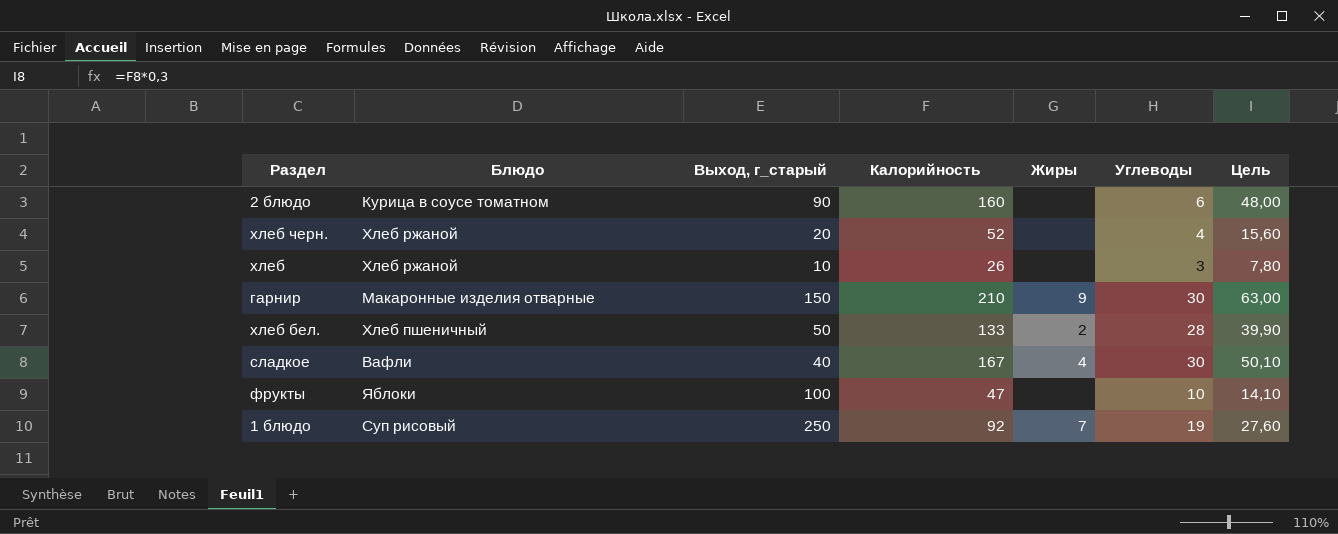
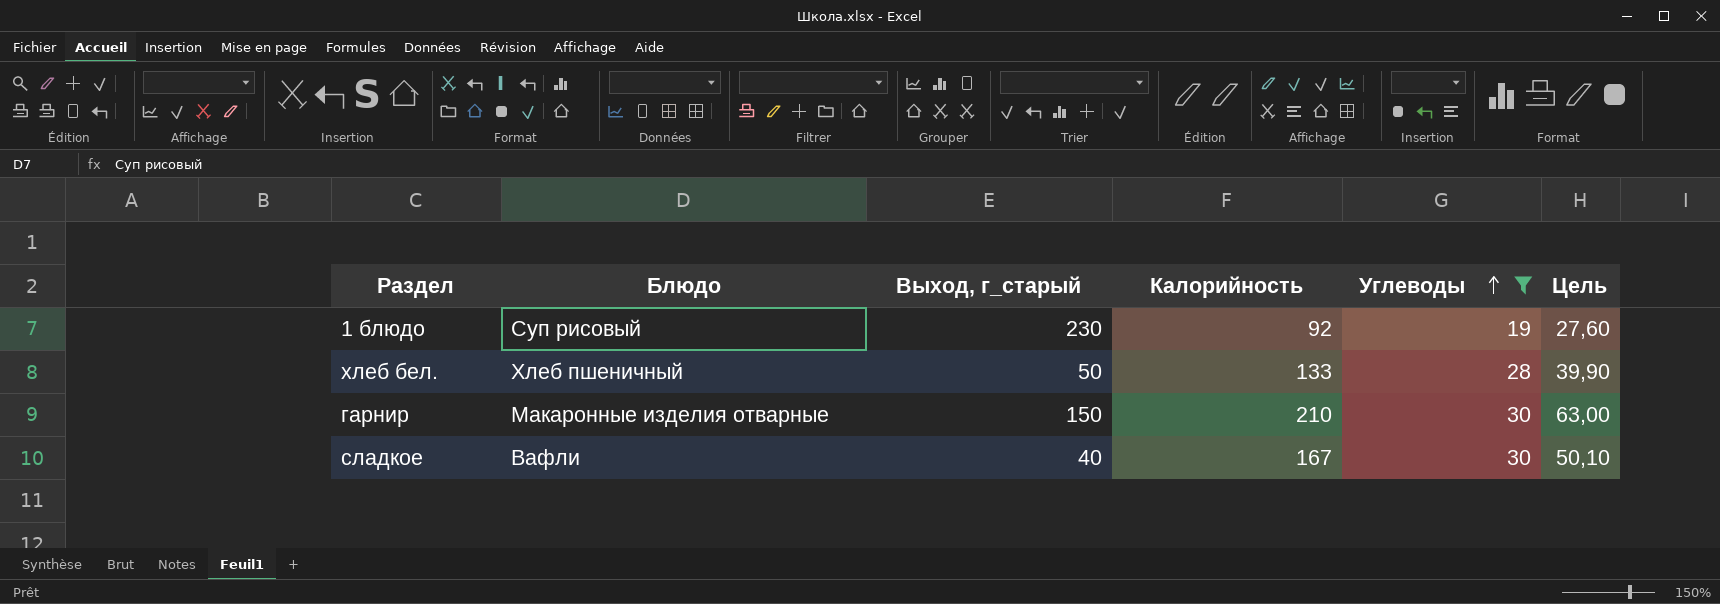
filter: none -> Углеводы >= 19
row order: none -> Углеводы ascending
column Жиры | position: 5 -> none
1 блюдо | Выход, г_старый: 250 -> 230

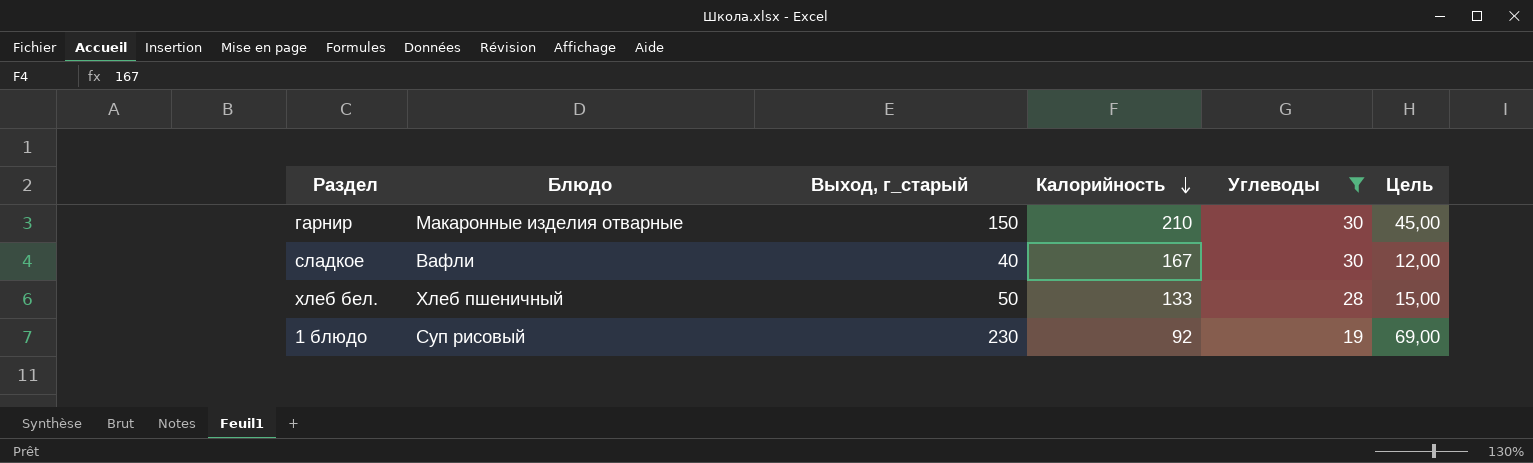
row order: Углеводы ascending -> Калорийность descending
column Цель | formula: [Калорийность] * 0,3 -> [Выход, г_старый] * 0,3

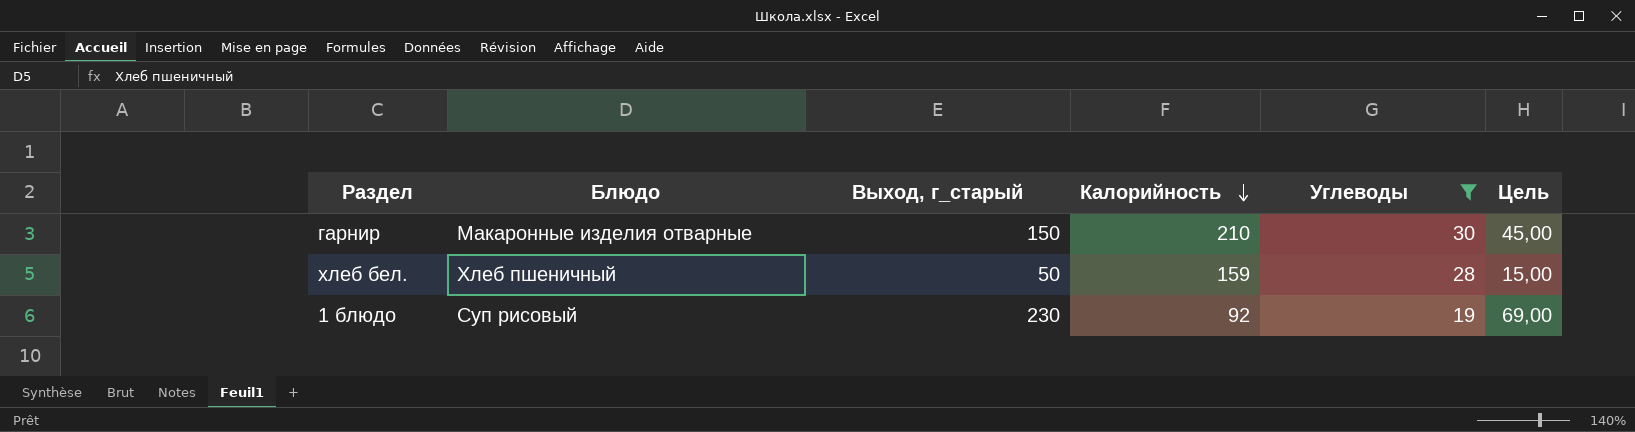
row сладкое: Вафли | 40 | 167 | 30 | 12,00 -> none
хлеб бел. | Калорийность: 133 -> 159

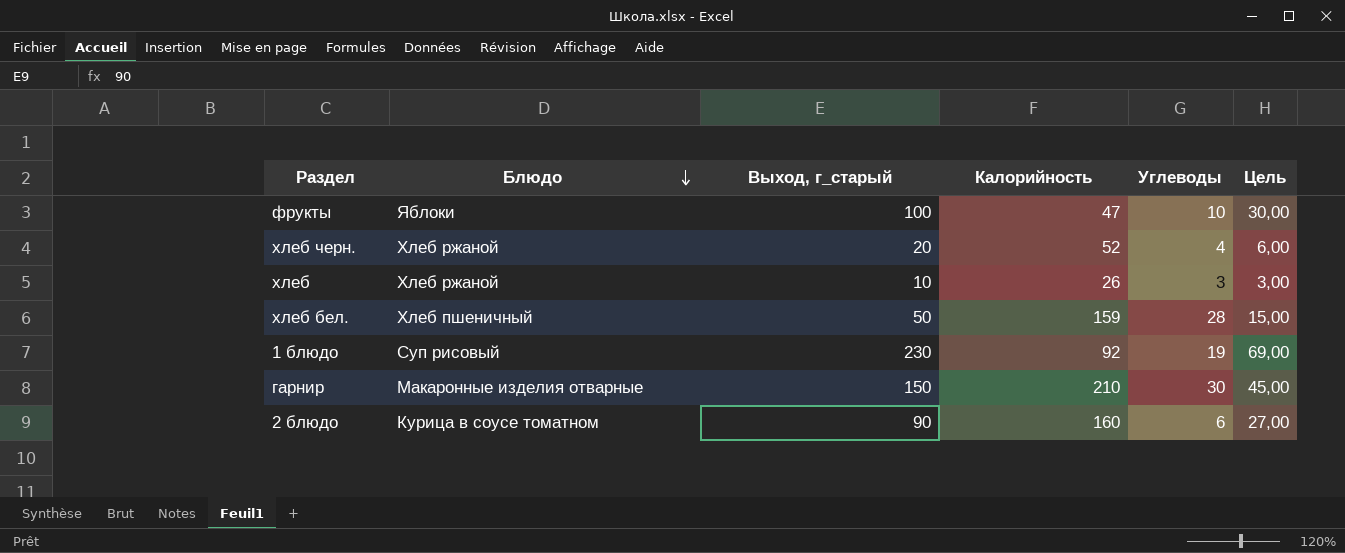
filter: Углеводы >= 19 -> none
row order: Калорийность descending -> Блюдо descending

